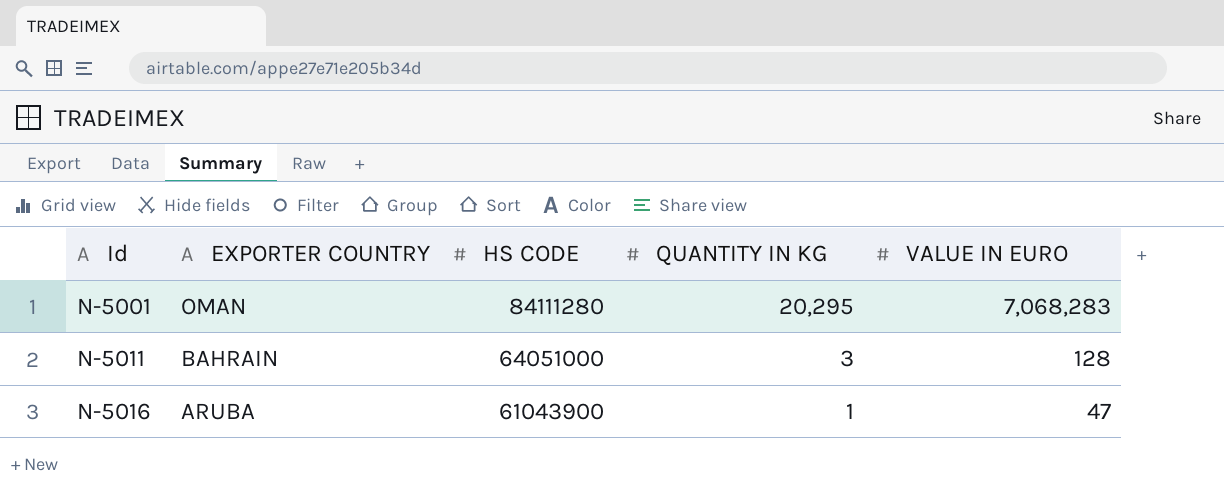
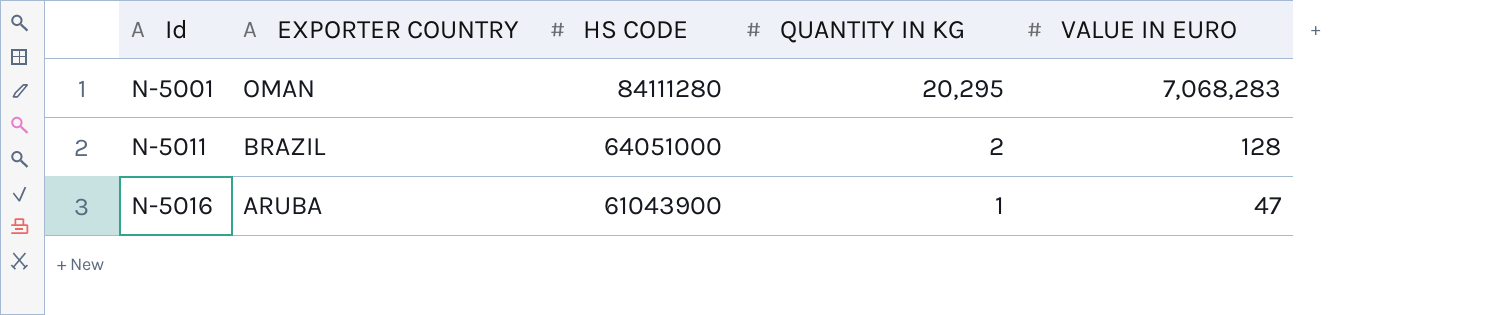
N-5011 | EXPORTER COUNTRY: BAHRAIN -> BRAZIL
N-5011 | QUANTITY IN KG: 3 -> 2

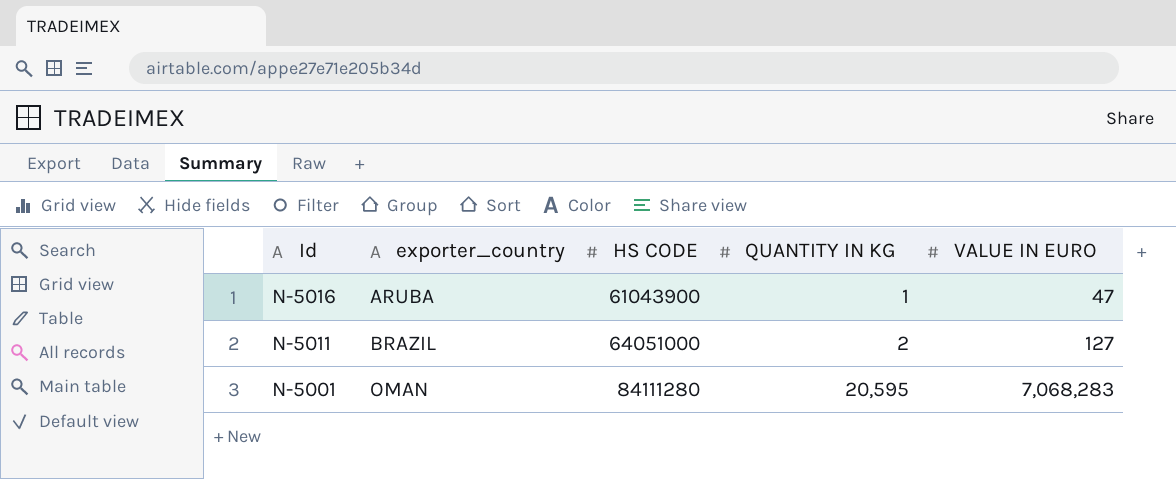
row order: Id ascending -> Id descending
column name: EXPORTER COUNTRY -> exporter_country
N-5011 | VALUE IN EURO: 128 -> 127
N-5001 | QUANTITY IN KG: 20,295 -> 20,595

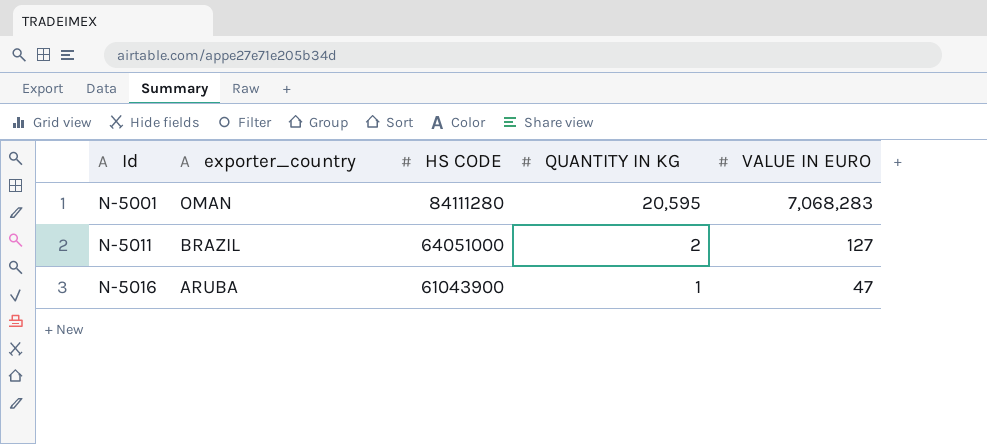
row order: Id descending -> Id ascending

